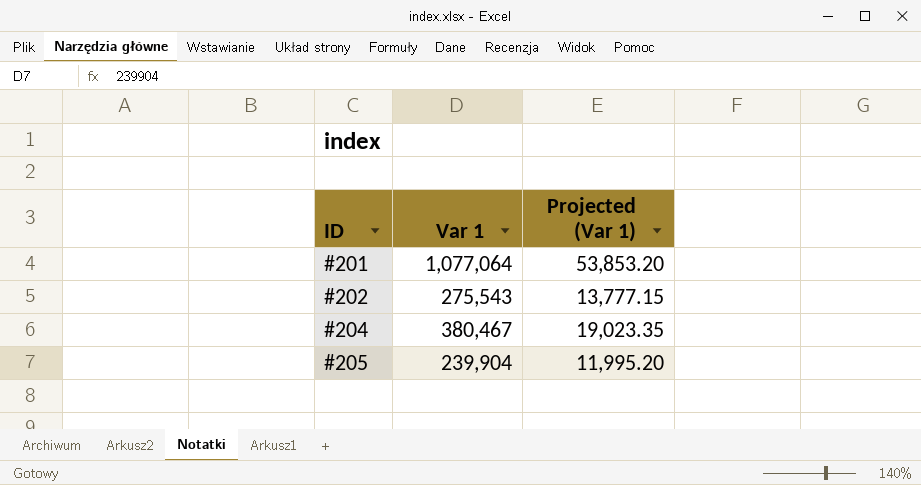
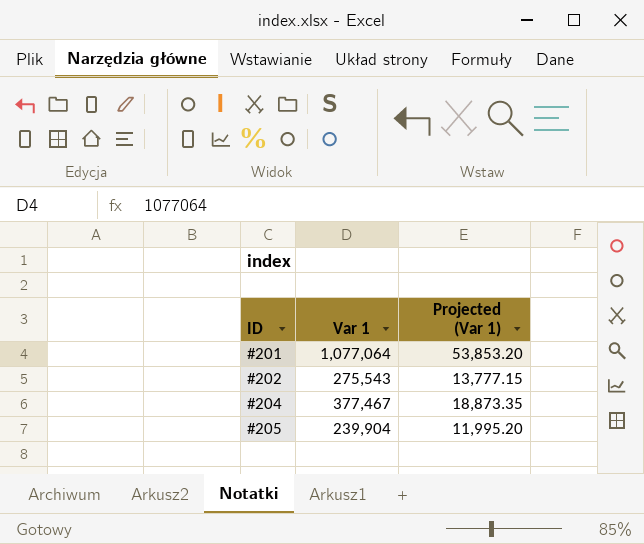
#204 | Var 1: 380,467 -> 377,467
#204 | Projected (Var 1): 19,023.35 -> 18,873.35

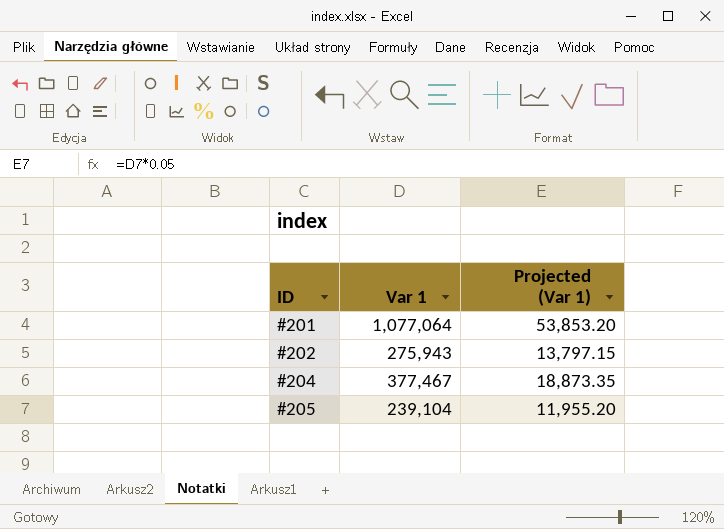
#202 | Var 1: 275,543 -> 275,943
#202 | Projected (Var 1): 13,777.15 -> 13,797.15
#205 | Var 1: 239,904 -> 239,104
#205 | Projected (Var 1): 11,995.20 -> 11,955.20

